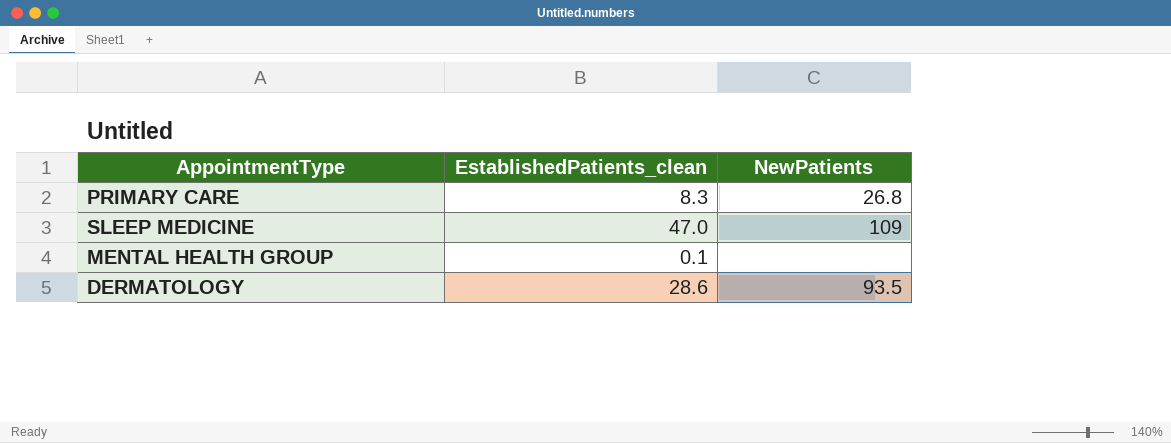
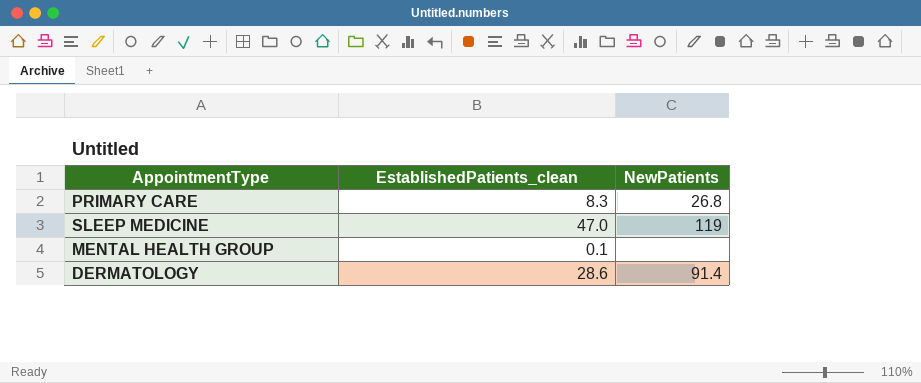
SLEEP MEDICINE | NewPatients: 109 -> 119
DERMATOLOGY | NewPatients: 93.5 -> 91.4

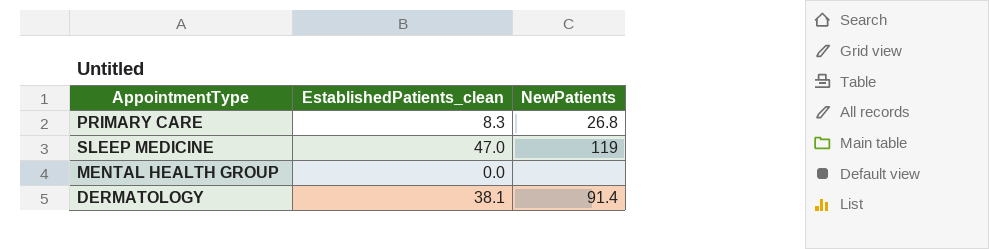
MENTAL HEALTH GROUP | EstablishedPatients_clean: 0.1 -> 0.0
DERMATOLOGY | EstablishedPatients_clean: 28.6 -> 38.1

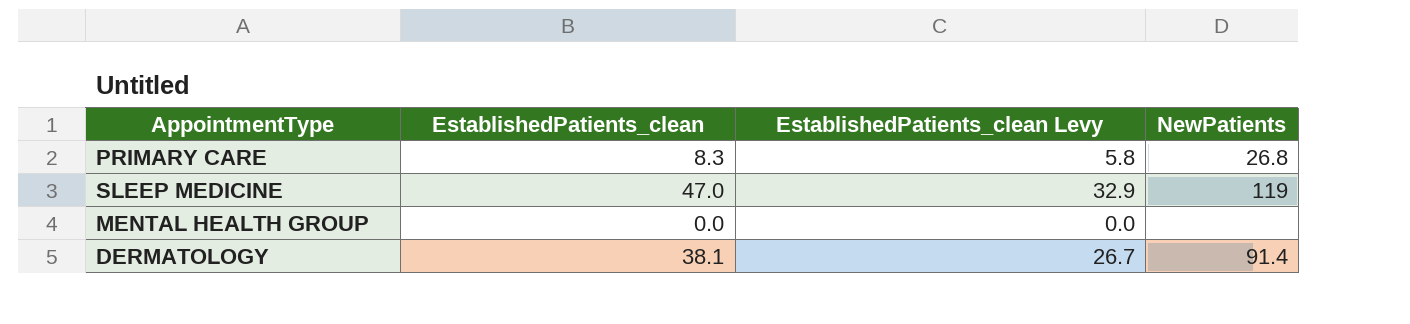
column EstablishedPatients_clean Levy | formula: none -> [EstablishedPatients_clean] * 0.7

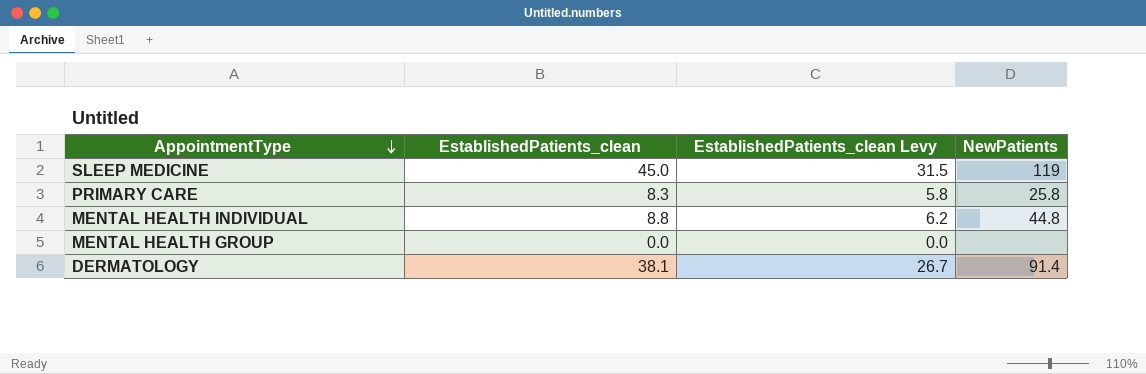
row order: none -> AppointmentType descending
SLEEP MEDICINE | EstablishedPatients_clean: 47.0 -> 45.0
SLEEP MEDICINE | EstablishedPatients_clean Levy: 32.9 -> 31.5
PRIMARY CARE | NewPatients: 26.8 -> 25.8
row MENTAL HEALTH INDIVIDUAL: none -> 8.8 | 6.2 | 44.8

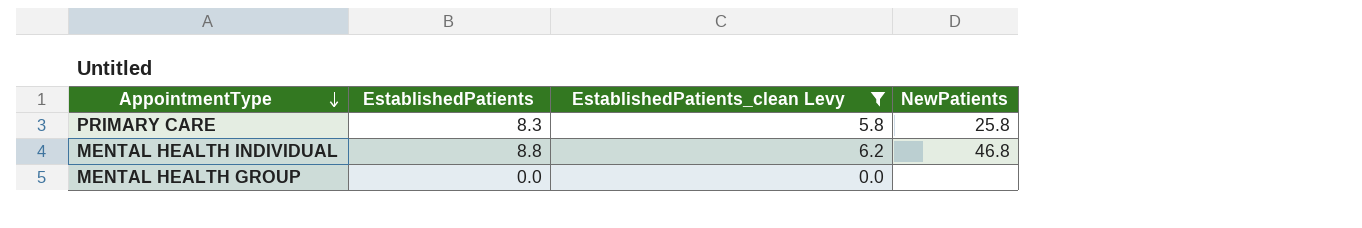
filter: none -> EstablishedPatients_clean Levy <= 6.2
column name: EstablishedPatients_clean -> EstablishedPatients
MENTAL HEALTH INDIVIDUAL | NewPatients: 44.8 -> 46.8

